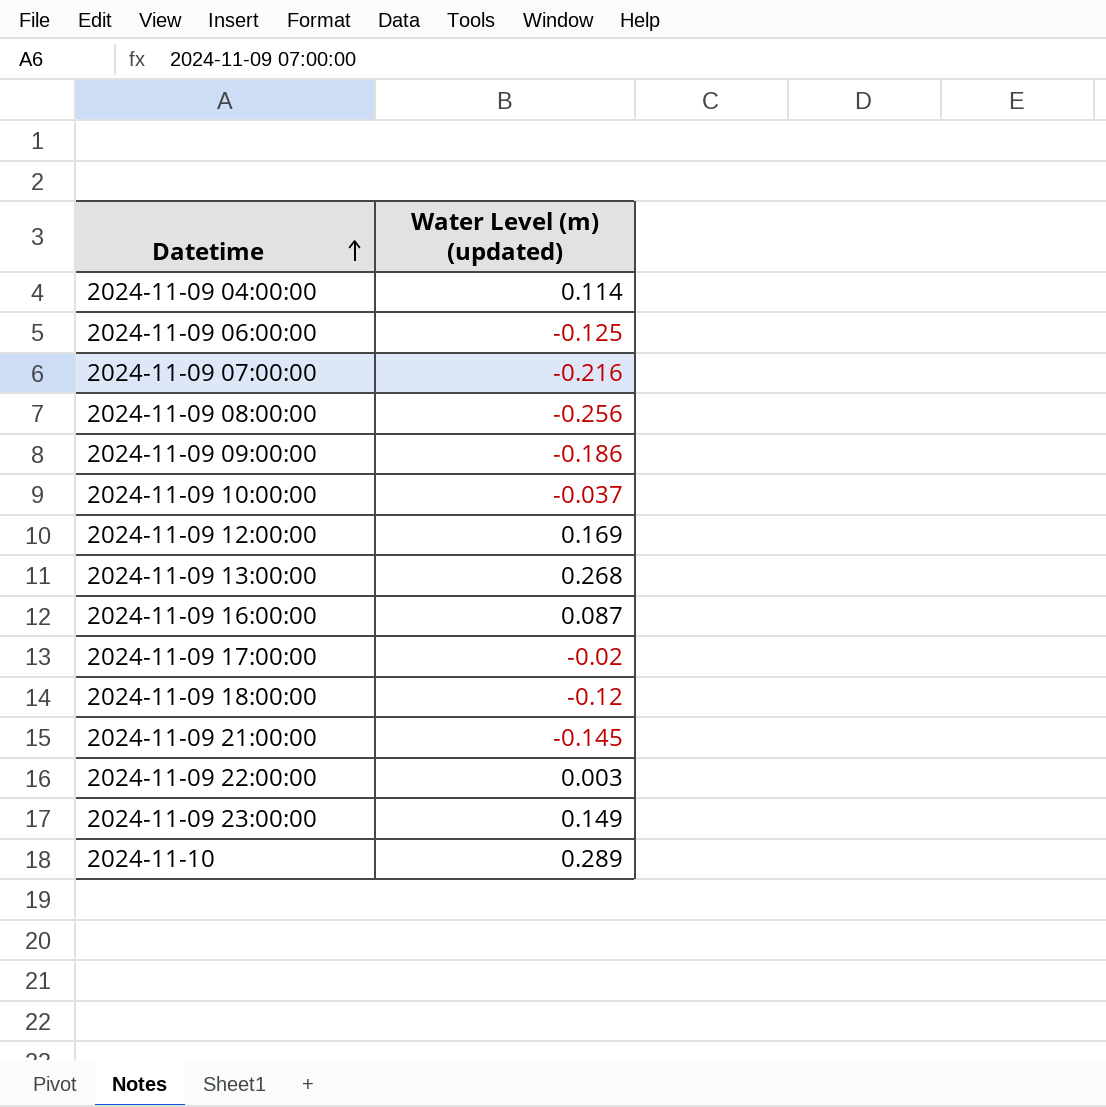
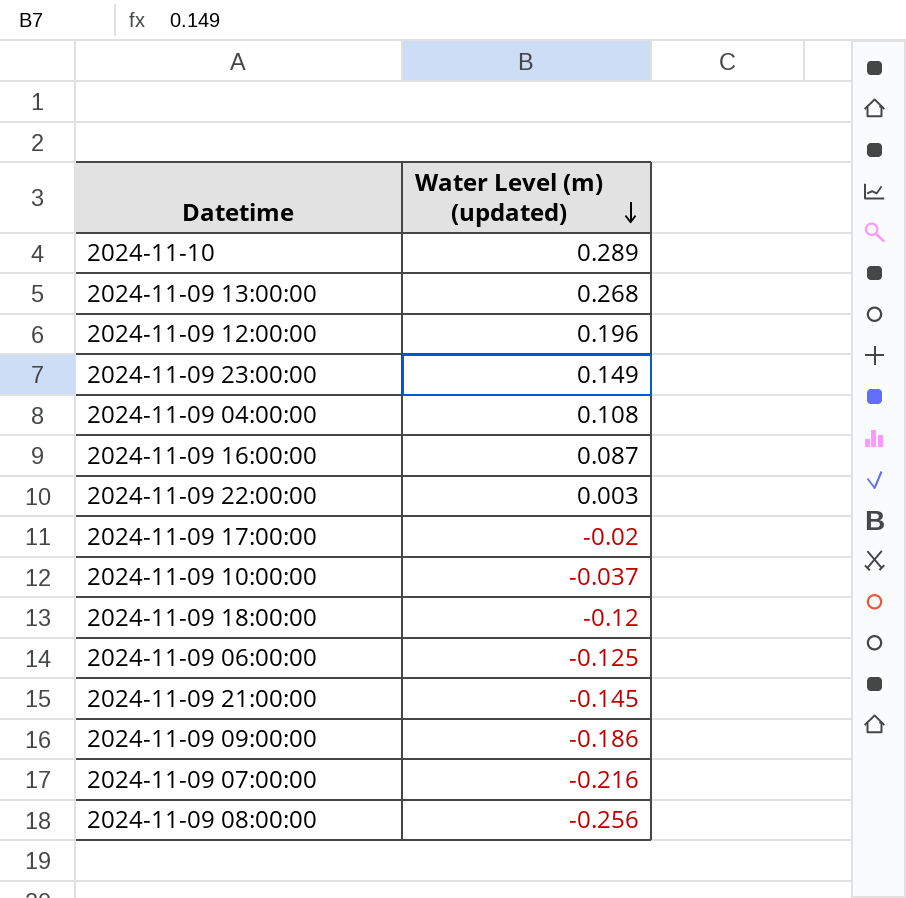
row order: Datetime ascending -> Water Level (m) (updated) descending
2024-11-09 12:00:00 | Water Level (m) (updated): 0.169 -> 0.196
2024-11-09 04:00:00 | Water Level (m) (updated): 0.114 -> 0.108

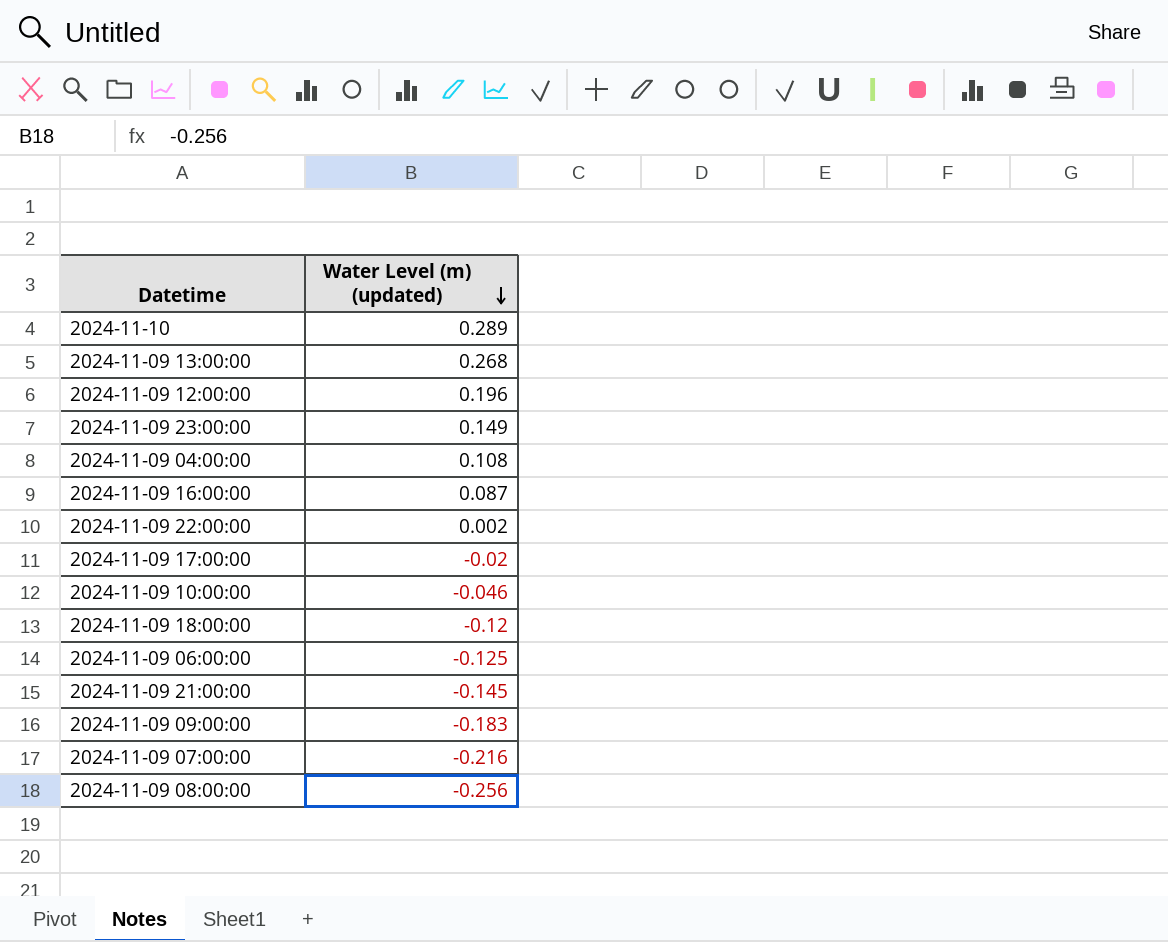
2024-11-09 22:00:00 | Water Level (m) (updated): 0.003 -> 0.002
2024-11-09 10:00:00 | Water Level (m) (updated): -0.037 -> -0.046
2024-11-09 09:00:00 | Water Level (m) (updated): -0.186 -> -0.183

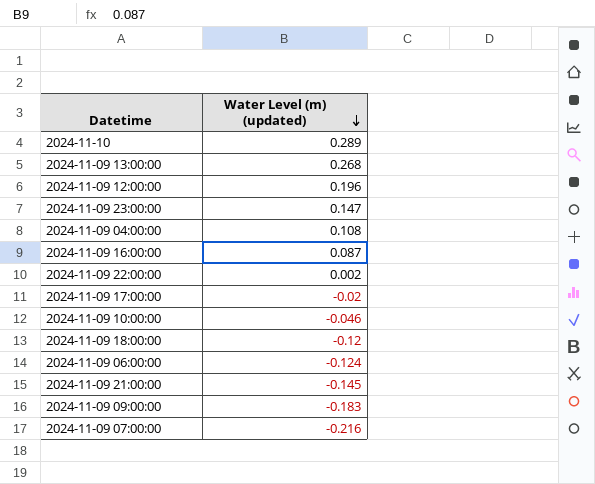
row 2024-11-09 08:00:00: -0.256 -> none
2024-11-09 23:00:00 | Water Level (m) (updated): 0.149 -> 0.147
2024-11-09 06:00:00 | Water Level (m) (updated): -0.125 -> -0.124

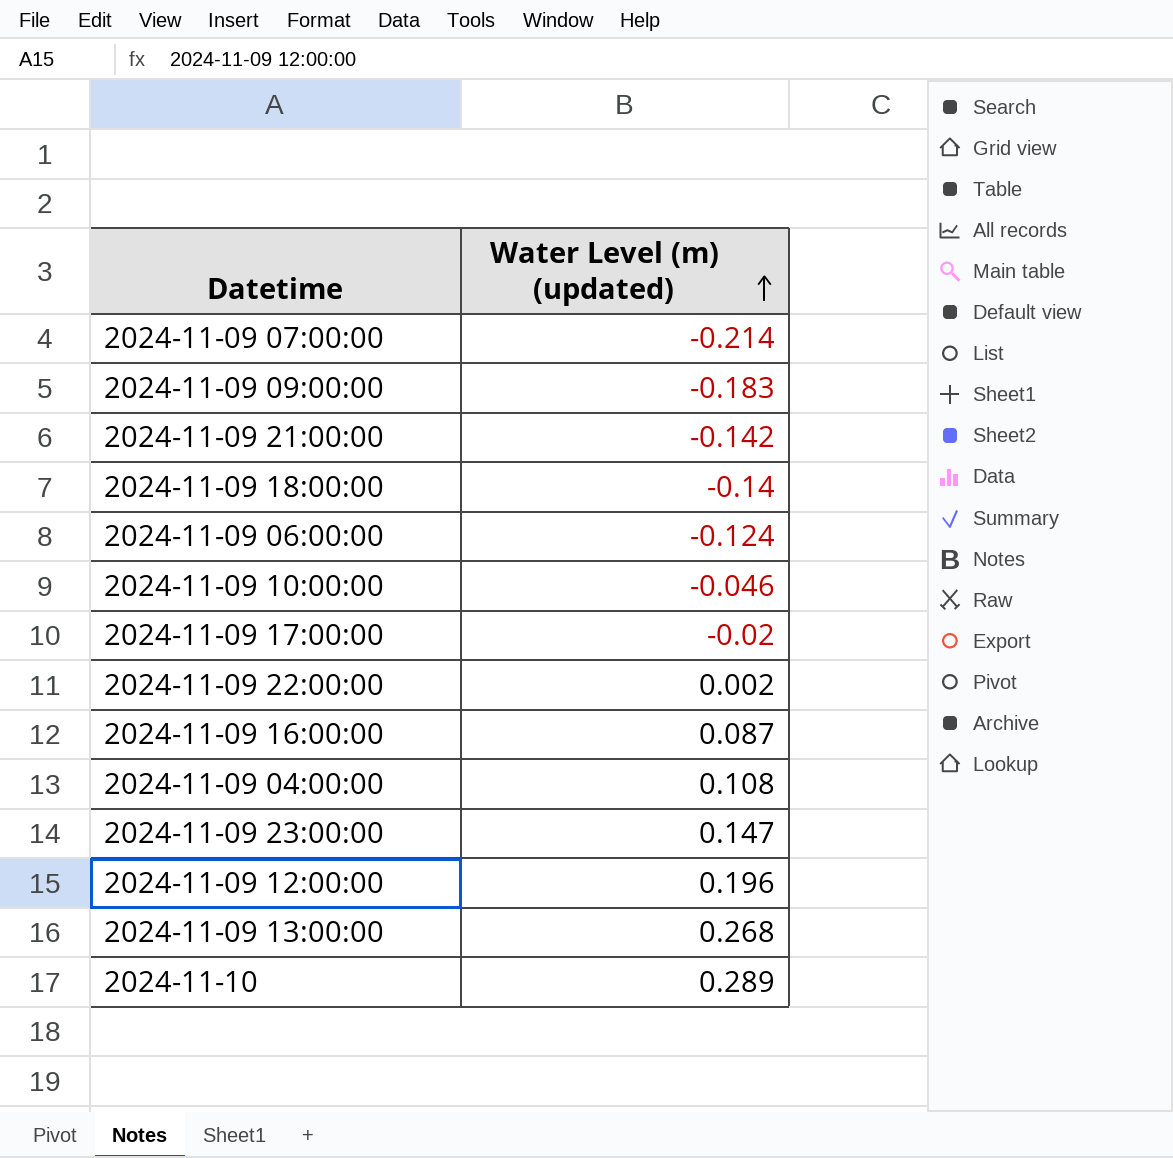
row order: Water Level (m) (updated) descending -> Water Level (m) (updated) ascending
2024-11-09 07:00:00 | Water Level (m) (updated): -0.216 -> -0.214
2024-11-09 21:00:00 | Water Level (m) (updated): -0.145 -> -0.142
2024-11-09 18:00:00 | Water Level (m) (updated): -0.12 -> -0.14

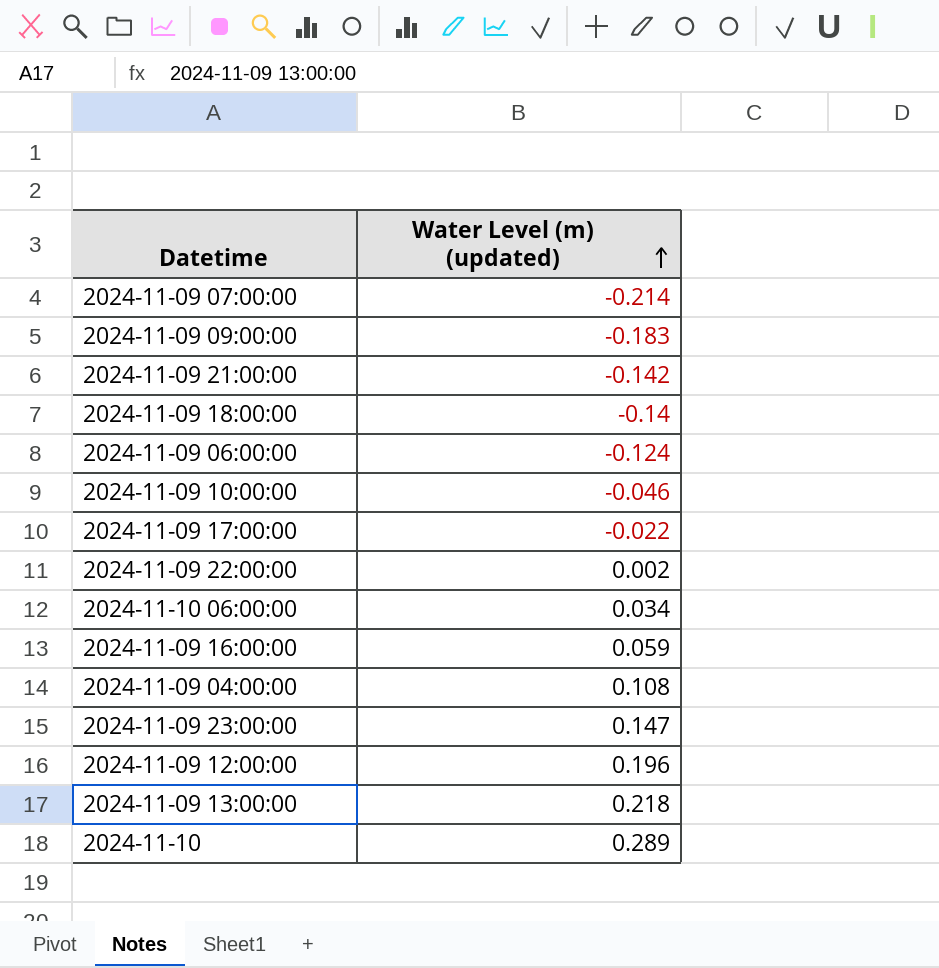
2024-11-09 17:00:00 | Water Level (m) (updated): -0.02 -> -0.022
row 2024-11-10 06:00:00: none -> 0.034
2024-11-09 16:00:00 | Water Level (m) (updated): 0.087 -> 0.059
2024-11-09 13:00:00 | Water Level (m) (updated): 0.268 -> 0.218

